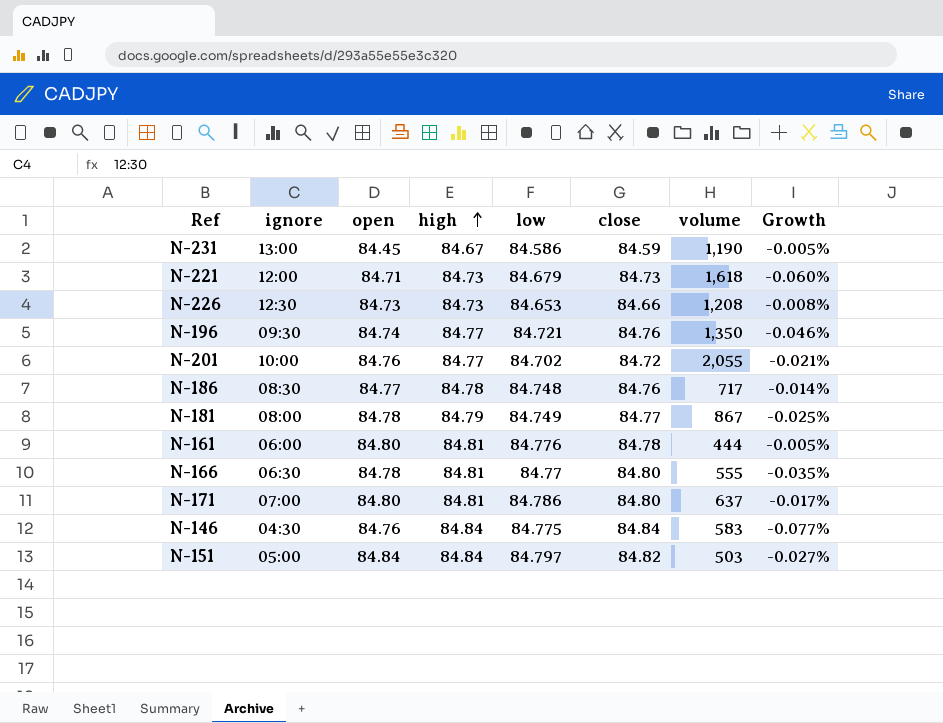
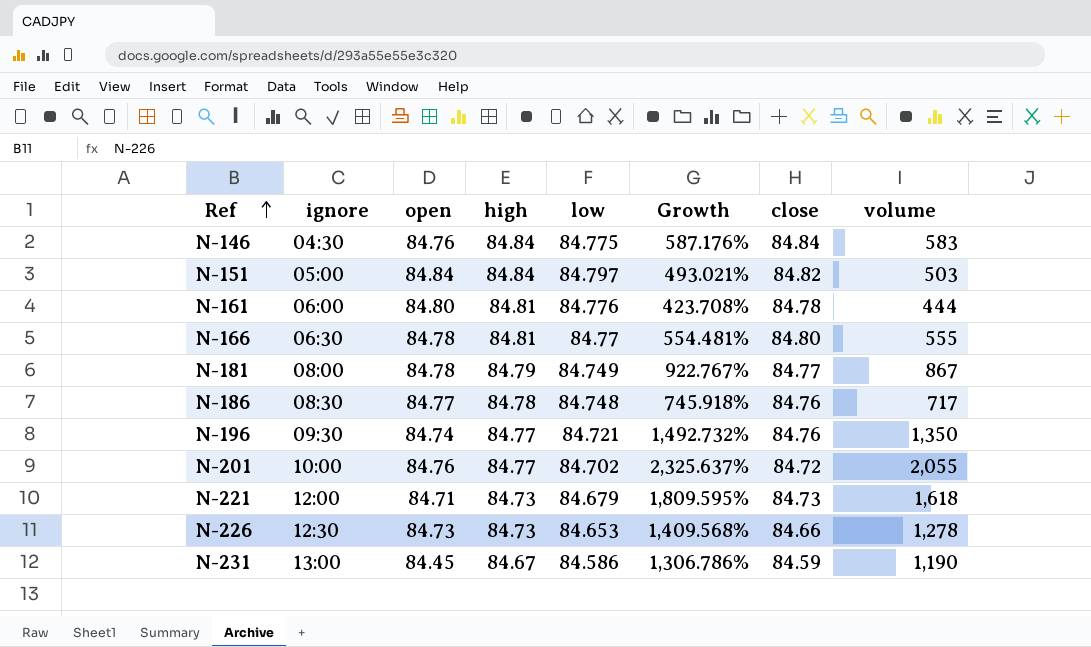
row order: high ascending -> Ref ascending
column Growth | formula: ([low] - [close]) / [close] -> ([volume] - [close]) / [close]
column Growth | position: 8 -> 6
row N-171: 07:00 | 84.80 | 84.81 | 84.786 | 84.80 | 637 | -0.017% -> none
N-226 | volume: 1,208 -> 1,278

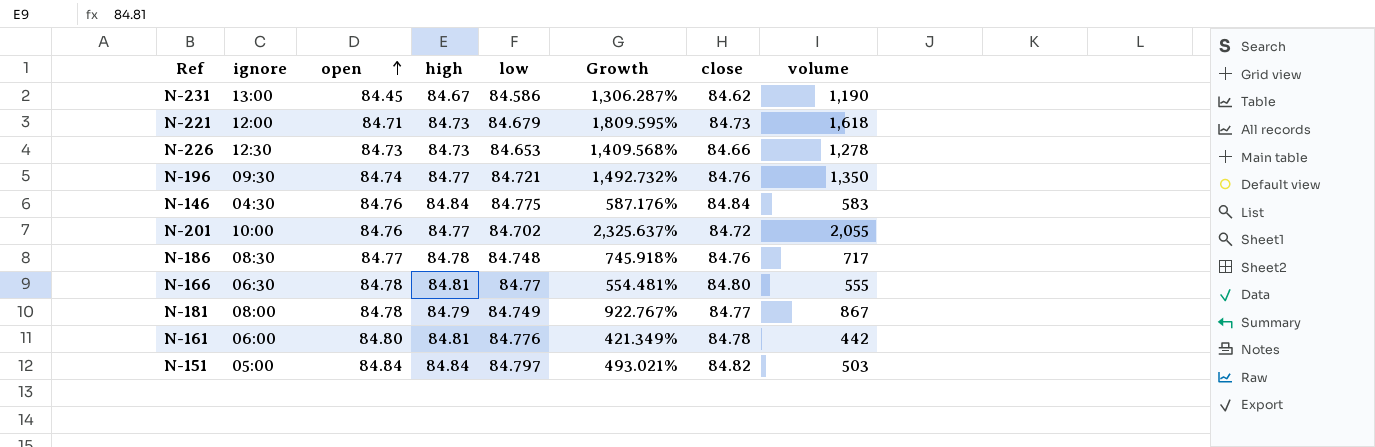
row order: Ref ascending -> open ascending
N-231 | Growth: 1,306.786% -> 1,306.287%
N-231 | close: 84.59 -> 84.62
N-161 | Growth: 423.708% -> 421.349%
N-161 | volume: 444 -> 442

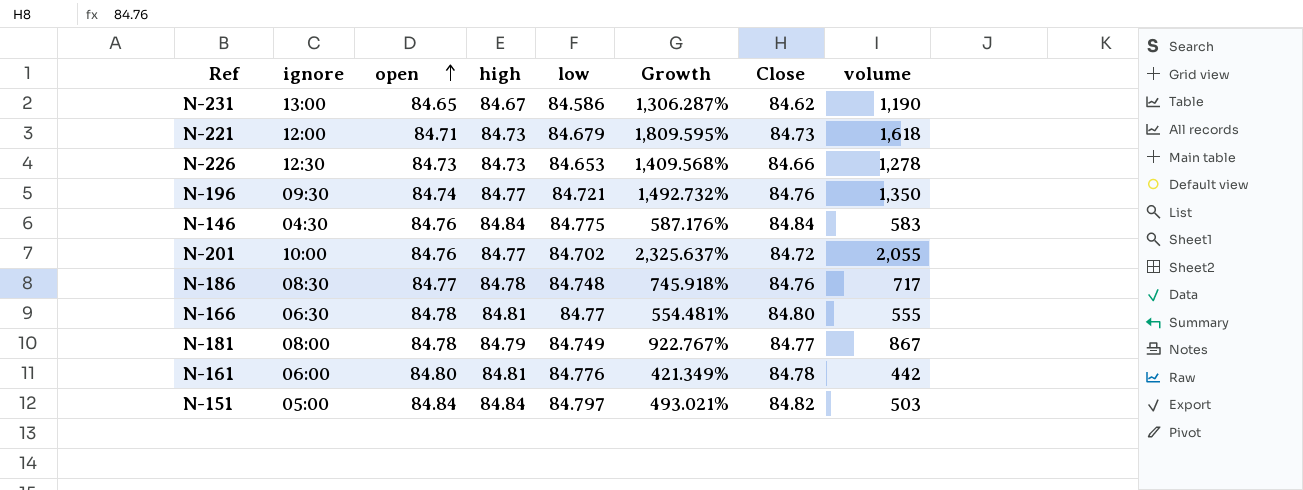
column name: close -> Close
N-231 | open: 84.45 -> 84.65

